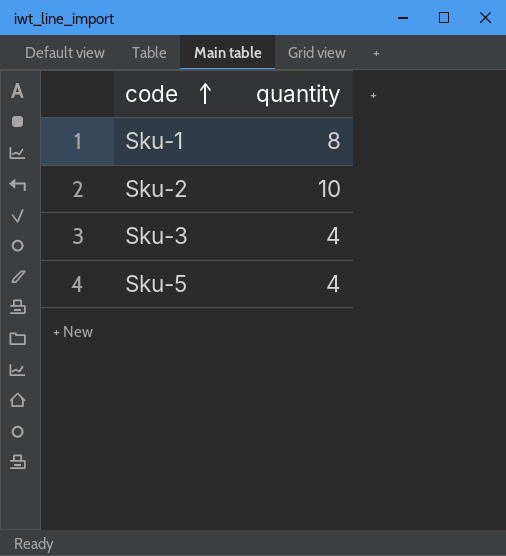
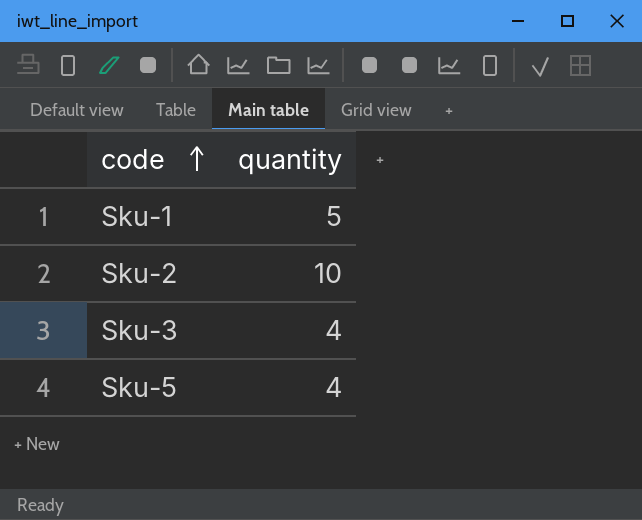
Sku-1 | quantity: 8 -> 5

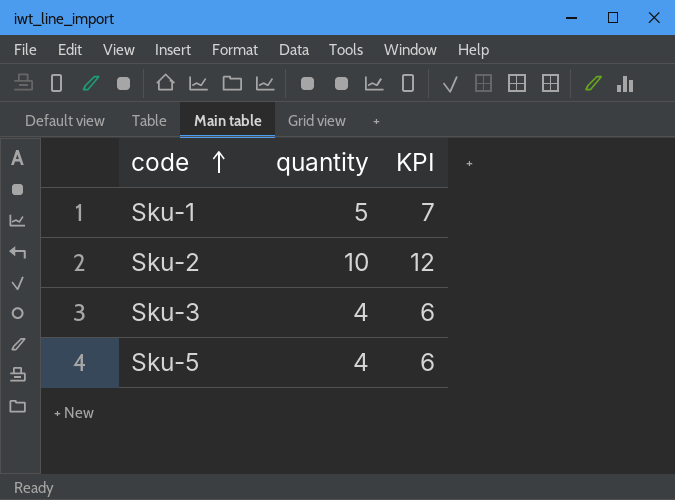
column KPI | formula: none -> [quantity] + 2

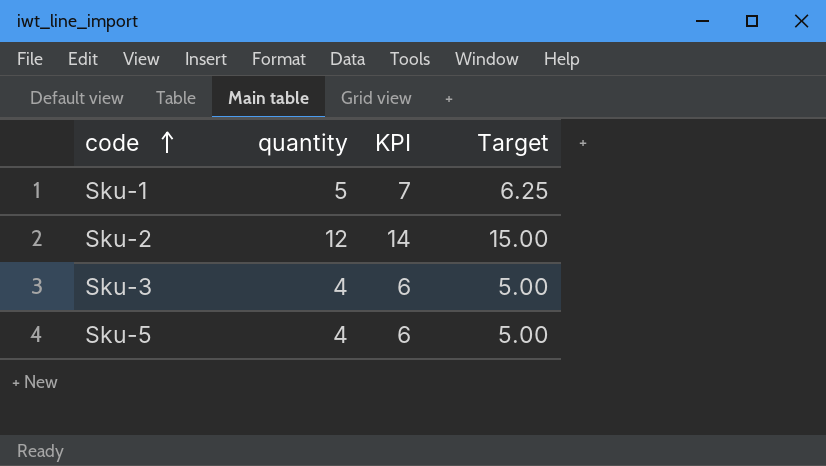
column Target | formula: none -> [quantity] * 1.25
Sku-2 | quantity: 10 -> 12
Sku-2 | KPI: 12 -> 14

